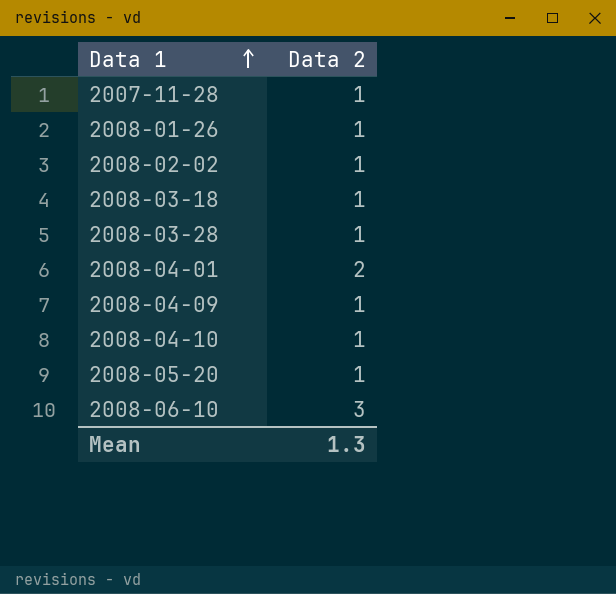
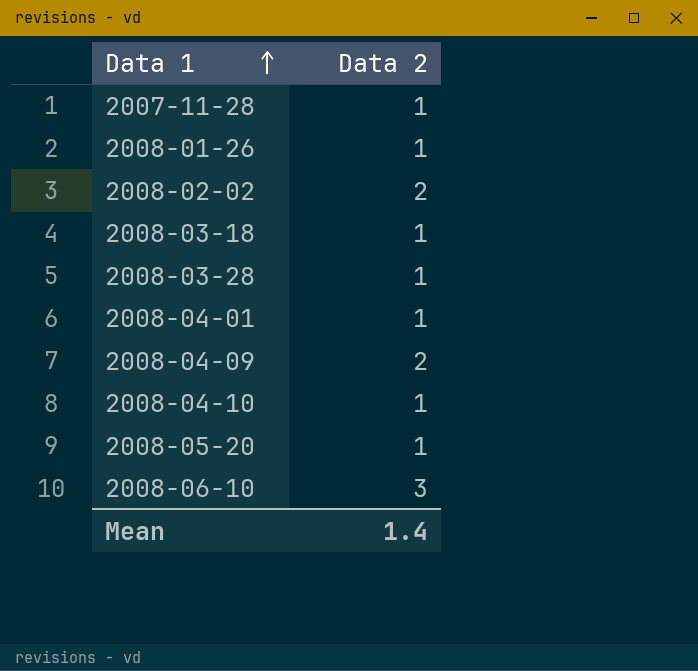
2008-02-02 | Data 2: 1 -> 2
2008-04-01 | Data 2: 2 -> 1
2008-04-09 | Data 2: 1 -> 2
Mean | Data 2: 1.3 -> 1.4

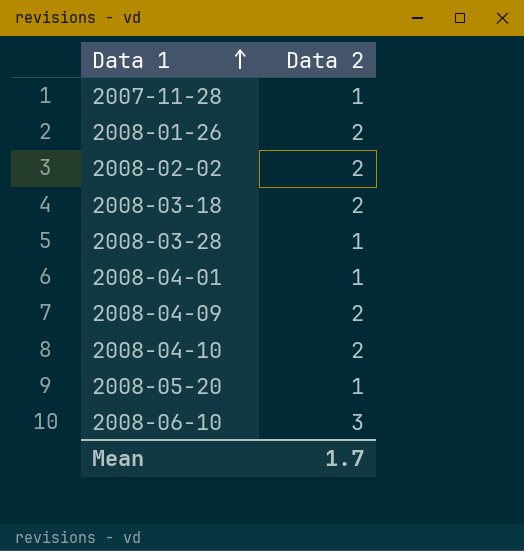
2008-01-26 | Data 2: 1 -> 2
2008-03-18 | Data 2: 1 -> 2
2008-04-10 | Data 2: 1 -> 2
Mean | Data 2: 1.4 -> 1.7

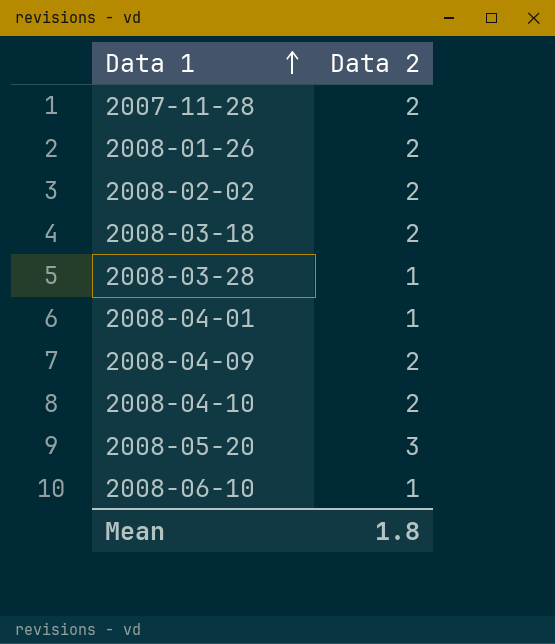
2007-11-28 | Data 2: 1 -> 2
2008-05-20 | Data 2: 1 -> 3
2008-06-10 | Data 2: 3 -> 1
Mean | Data 2: 1.7 -> 1.8

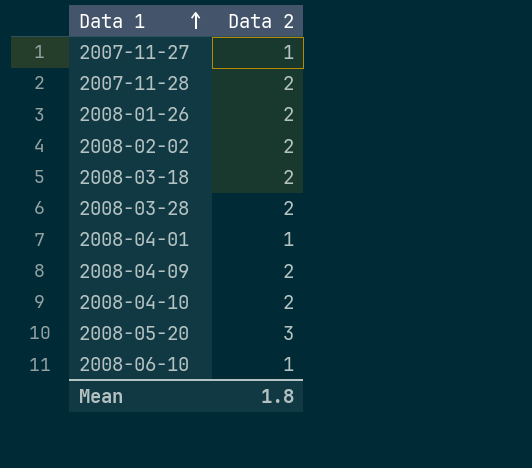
row 2007-11-27: none -> 1
2008-03-28 | Data 2: 1 -> 2

